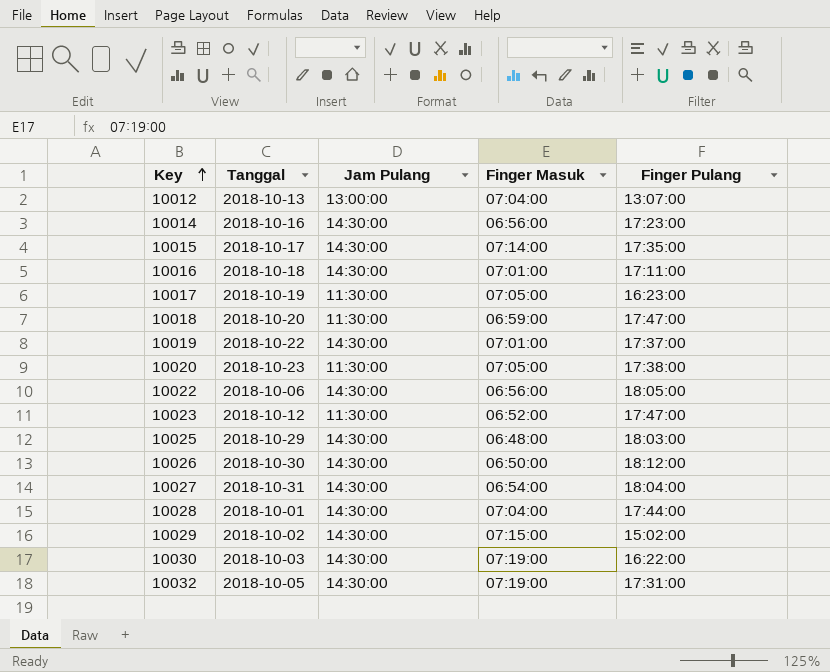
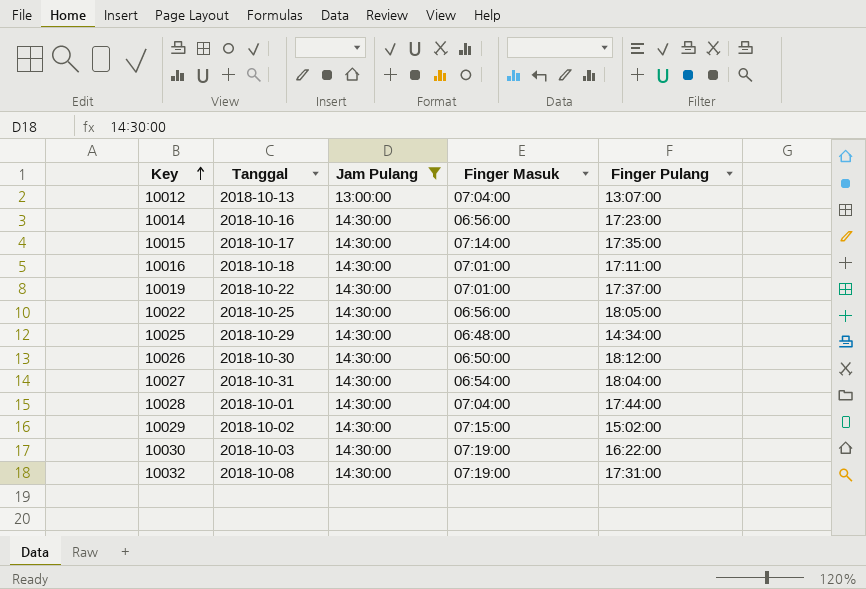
filter: none -> Jam Pulang != 11:30:00
10022 | Tanggal: 2018-10-06 -> 2018-10-25
10025 | Finger Pulang: 18:03:00 -> 14:34:00
10032 | Tanggal: 2018-10-05 -> 2018-10-08

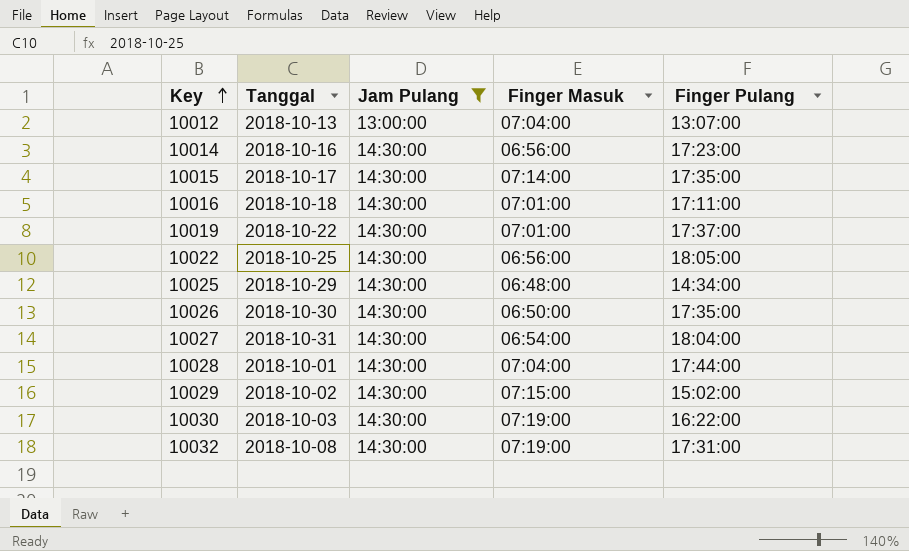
10026 | Finger Pulang: 18:12:00 -> 17:35:00

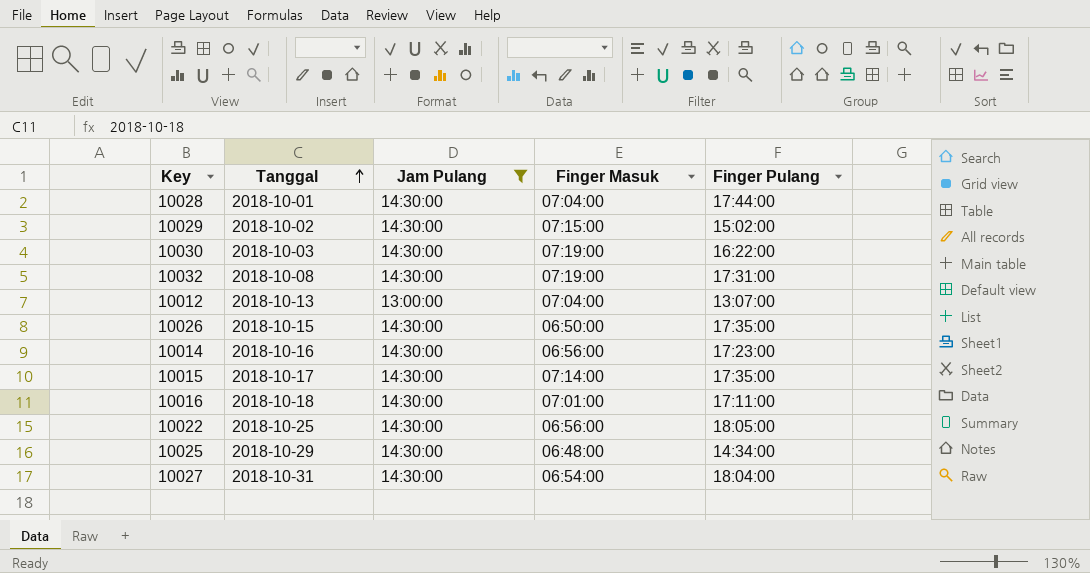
row order: Key ascending -> Tanggal ascending
row 10019: 2018-10-22 | 14:30:00 | 07:01:00 | 17:37:00 -> none
10026 | Tanggal: 2018-10-30 -> 2018-10-15

